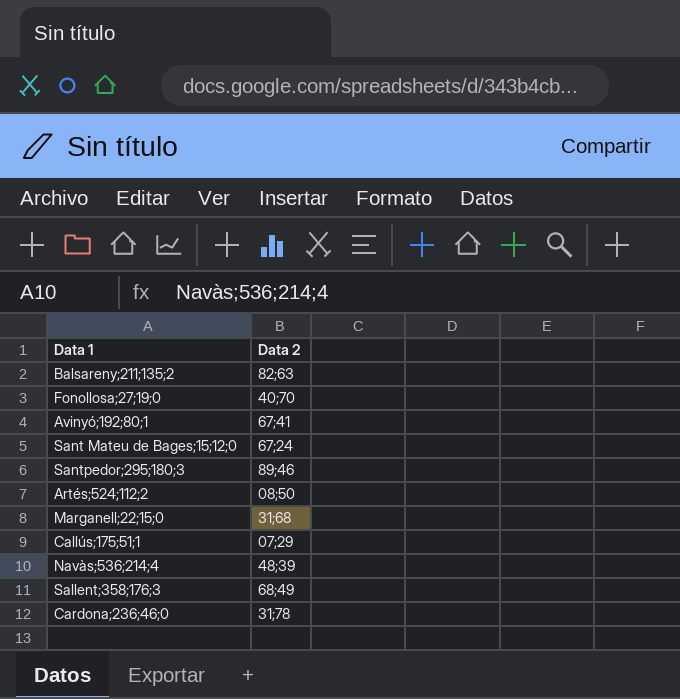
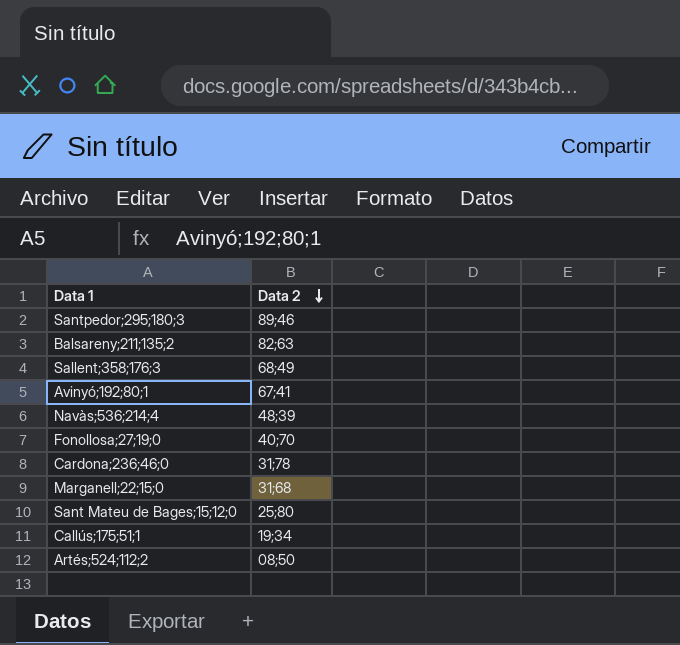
row order: none -> Data 2 descending
Sant Mateu de Bages;15;12;0 | Data 2: 67;24 -> 25;80
Callús;175;51;1 | Data 2: 07;29 -> 19;34

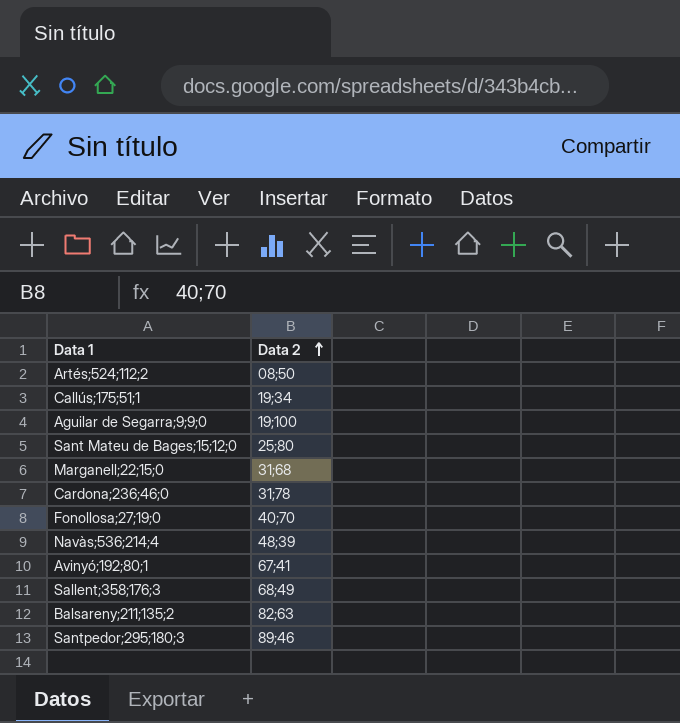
row order: Data 2 descending -> Data 2 ascending
row Aguilar de Segarra;9;9;0: none -> 19;100

